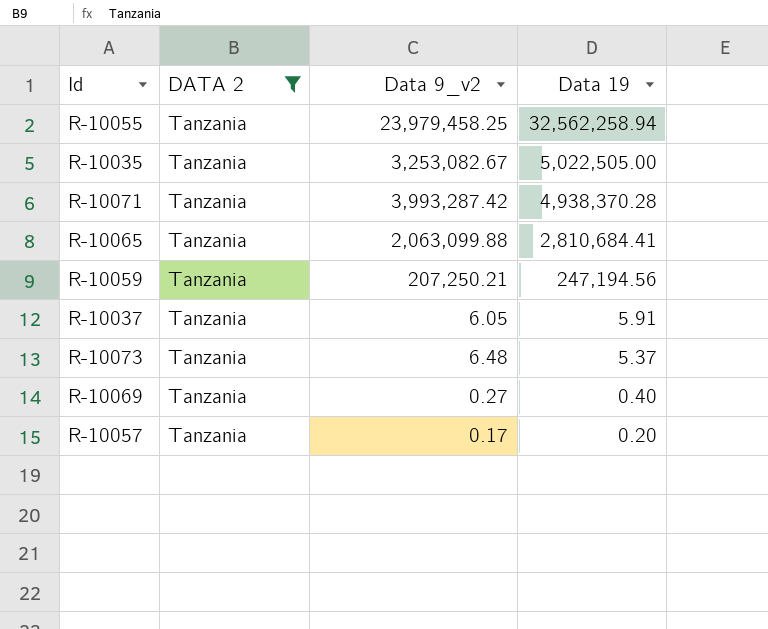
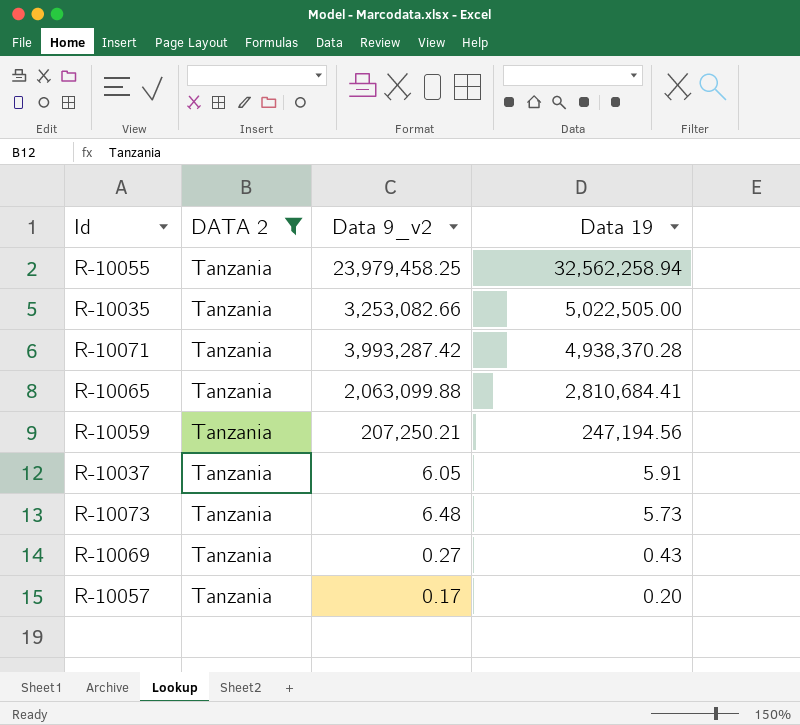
R-10035 | Data 9_v2: 3,253,082.67 -> 3,253,082.66
R-10073 | Data 19: 5.37 -> 5.73
R-10069 | Data 19: 0.40 -> 0.43

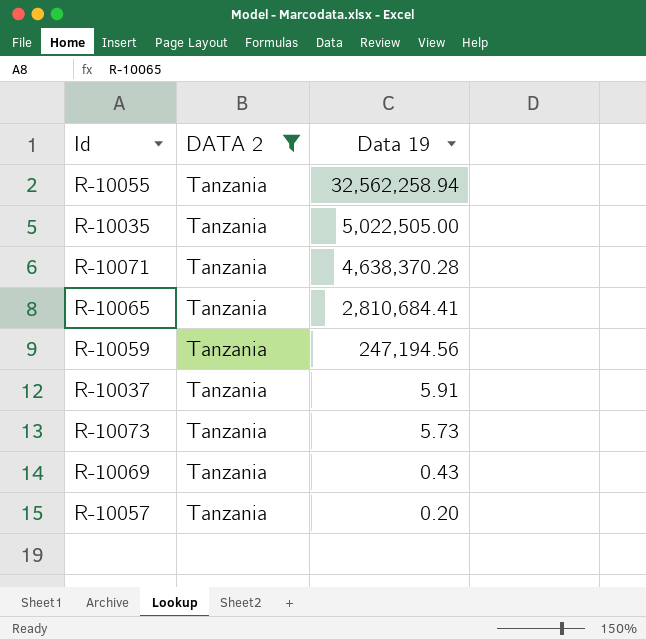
column Data 9_v2 | position: 3 -> none
R-10071 | Data 19: 4,938,370.28 -> 4,638,370.28

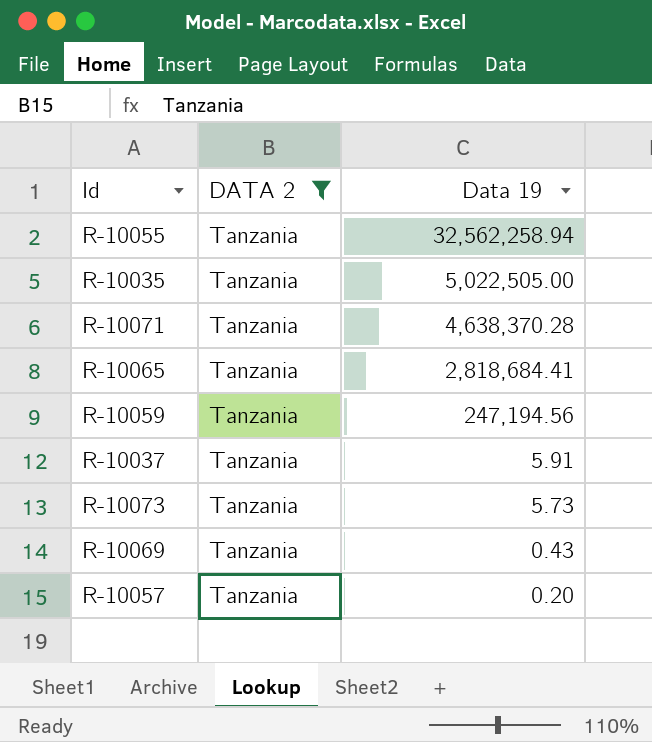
R-10065 | Data 19: 2,810,684.41 -> 2,818,684.41

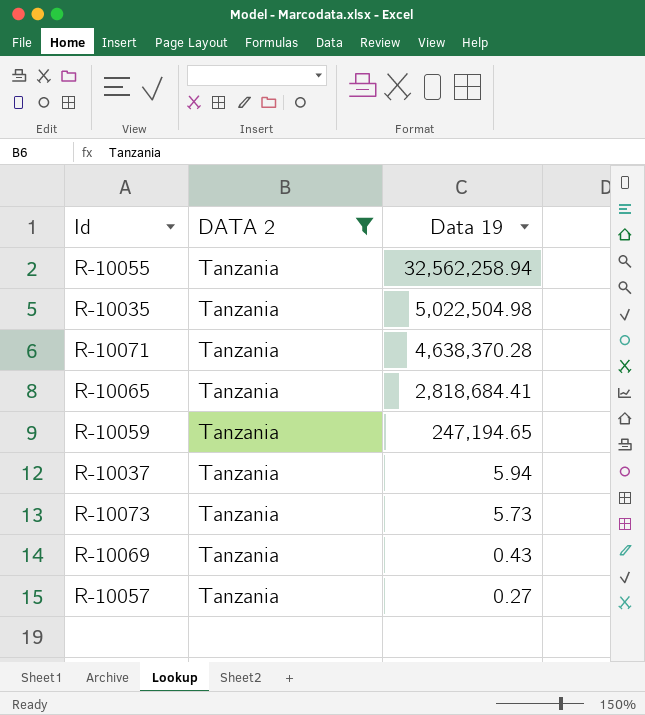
R-10035 | Data 19: 5,022,505.00 -> 5,022,504.98
R-10059 | Data 19: 247,194.56 -> 247,194.65
R-10037 | Data 19: 5.91 -> 5.94
R-10057 | Data 19: 0.20 -> 0.27

